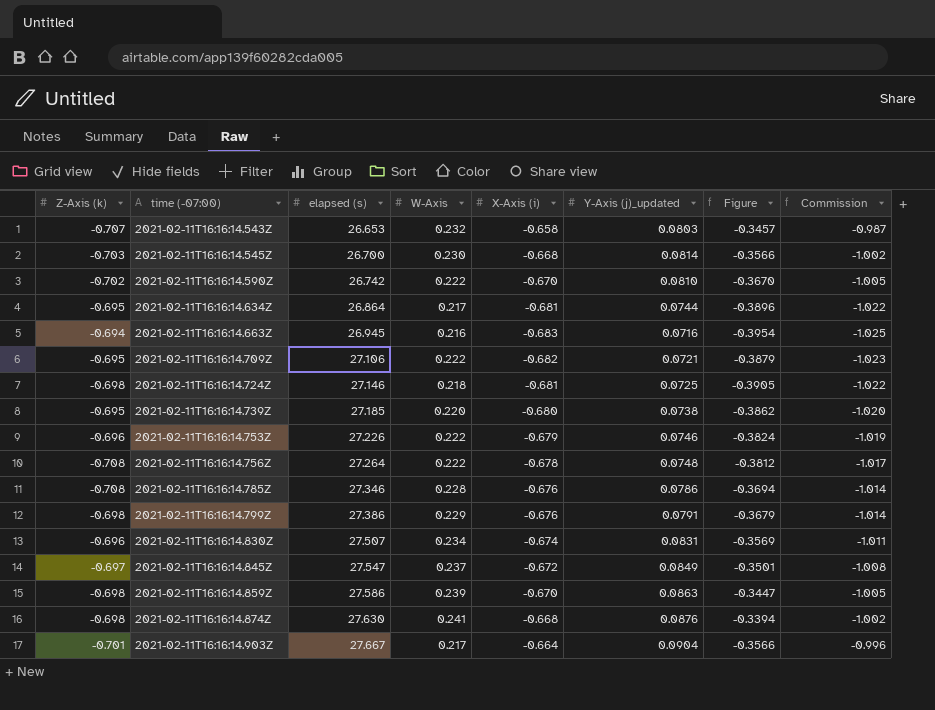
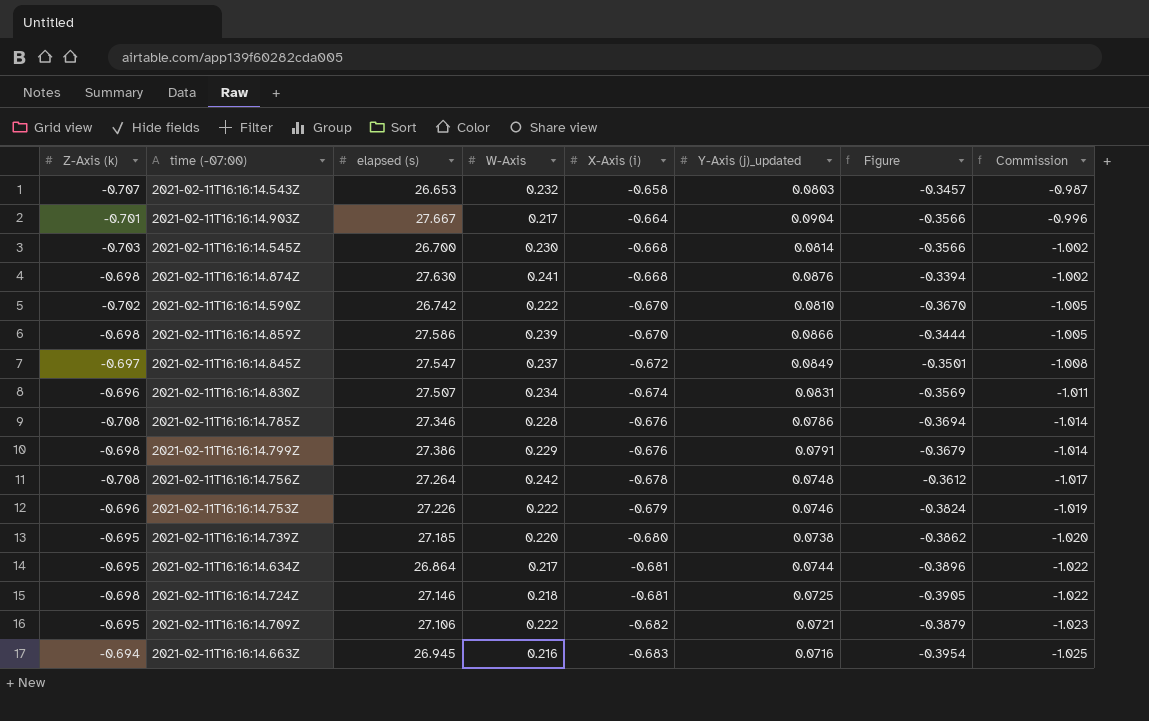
row order: time (-07:00) ascending -> X-Axis (i) descending
2021-02-11T16:16:14.859Z | Y-Axis (j)_updated: 0.0863 -> 0.0866
2021-02-11T16:16:14.859Z | Figure: -0.3447 -> -0.3444
2021-02-11T16:16:14.756Z | W-Axis: 0.222 -> 0.242
2021-02-11T16:16:14.756Z | Figure: -0.3812 -> -0.3612

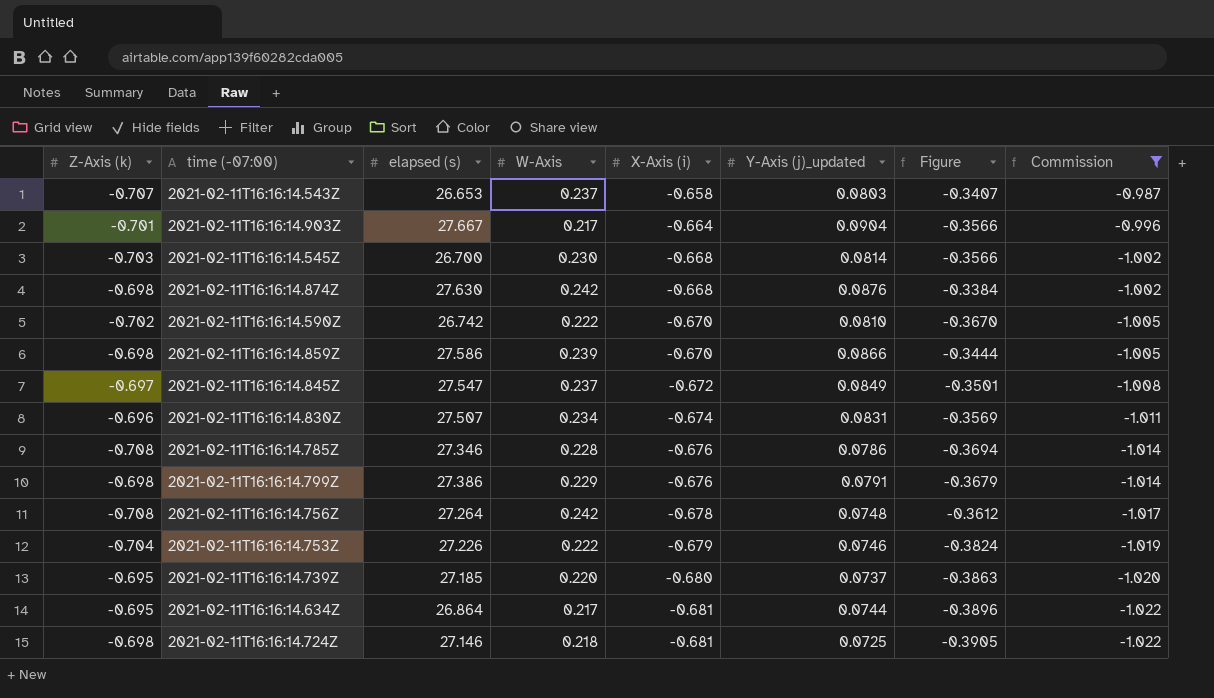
filter: none -> Commission >= -1.022
2021-02-11T16:16:14.543Z | W-Axis: 0.232 -> 0.237
2021-02-11T16:16:14.543Z | Figure: -0.3457 -> -0.3407
2021-02-11T16:16:14.874Z | W-Axis: 0.241 -> 0.242
2021-02-11T16:16:14.874Z | Figure: -0.3394 -> -0.3384
2021-02-11T16:16:14.753Z | Z-Axis (k): -0.696 -> -0.704
2021-02-11T16:16:14.739Z | Y-Axis (j)_updated: 0.0738 -> 0.0737
2021-02-11T16:16:14.739Z | Figure: -0.3862 -> -0.3863

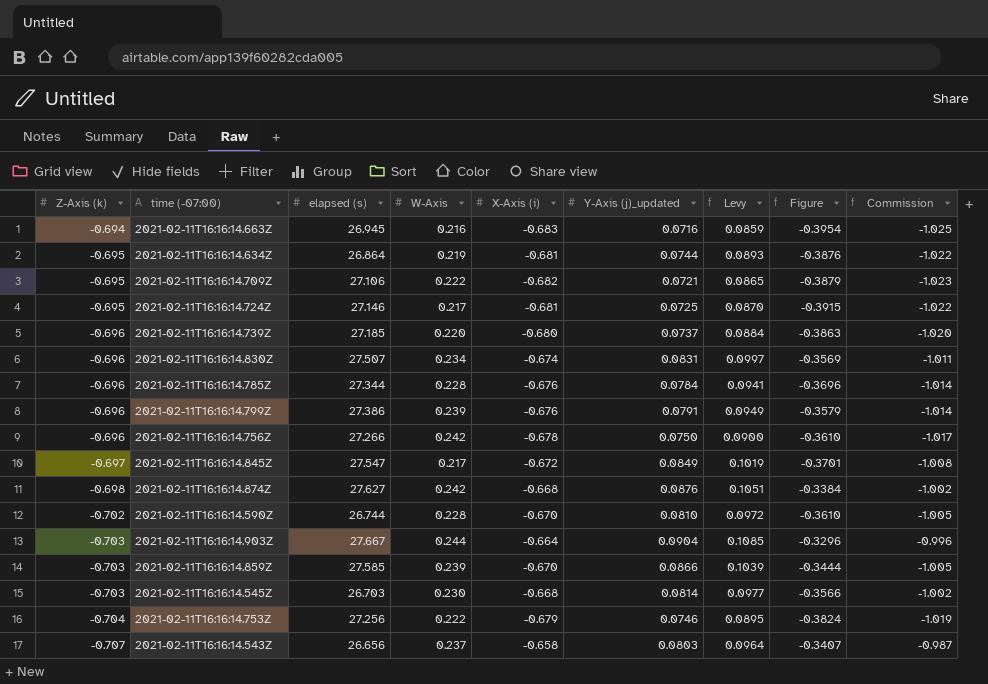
filter: Commission >= -1.022 -> none
row order: X-Axis (i) descending -> Z-Axis (k) descending
column Levy | formula: none -> [Y-Axis (j)_updated] * 1.2
2021-02-11T16:16:14.634Z | W-Axis: 0.217 -> 0.219
2021-02-11T16:16:14.634Z | Figure: -0.3896 -> -0.3876
2021-02-11T16:16:14.724Z | Z-Axis (k): -0.698 -> -0.695
2021-02-11T16:16:14.724Z | W-Axis: 0.218 -> 0.217
2021-02-11T16:16:14.724Z | Figure: -0.3905 -> -0.3915
2021-02-11T16:16:14.739Z | Z-Axis (k): -0.695 -> -0.696
2021-02-11T16:16:14.785Z | Z-Axis (k): -0.708 -> -0.696
2021-02-11T16:16:14.785Z | elapsed (s): 27.346 -> 27.344
2021-02-11T16:16:14.785Z | Y-Axis (j)_updated: 0.0786 -> 0.0784
2021-02-11T16:16:14.785Z | Figure: -0.3694 -> -0.3696
2021-02-11T16:16:14.799Z | Z-Axis (k): -0.698 -> -0.696
2021-02-11T16:16:14.799Z | W-Axis: 0.229 -> 0.239
2021-02-11T16:16:14.799Z | Figure: -0.3679 -> -0.3579
2021-02-11T16:16:14.756Z | Z-Axis (k): -0.708 -> -0.696
2021-02-11T16:16:14.756Z | elapsed (s): 27.264 -> 27.266
2021-02-11T16:16:14.756Z | Y-Axis (j)_updated: 0.0748 -> 0.0750
2021-02-11T16:16:14.756Z | Figure: -0.3612 -> -0.3610
2021-02-11T16:16:14.845Z | W-Axis: 0.237 -> 0.217
2021-02-11T16:16:14.845Z | Figure: -0.3501 -> -0.3701
2021-02-11T16:16:14.874Z | elapsed (s): 27.630 -> 27.627
2021-02-11T16:16:14.590Z | elapsed (s): 26.742 -> 26.744
2021-02-11T16:16:14.590Z | W-Axis: 0.222 -> 0.228
2021-02-11T16:16:14.590Z | Figure: -0.3670 -> -0.3610
2021-02-11T16:16:14.903Z | Z-Axis (k): -0.701 -> -0.703
2021-02-11T16:16:14.903Z | W-Axis: 0.217 -> 0.244
2021-02-11T16:16:14.903Z | Figure: -0.3566 -> -0.3296
2021-02-11T16:16:14.859Z | Z-Axis (k): -0.698 -> -0.703
2021-02-11T16:16:14.859Z | elapsed (s): 27.586 -> 27.585
2021-02-11T16:16:14.545Z | elapsed (s): 26.700 -> 26.703
2021-02-11T16:16:14.753Z | elapsed (s): 27.226 -> 27.256
2021-02-11T16:16:14.543Z | elapsed (s): 26.653 -> 26.656

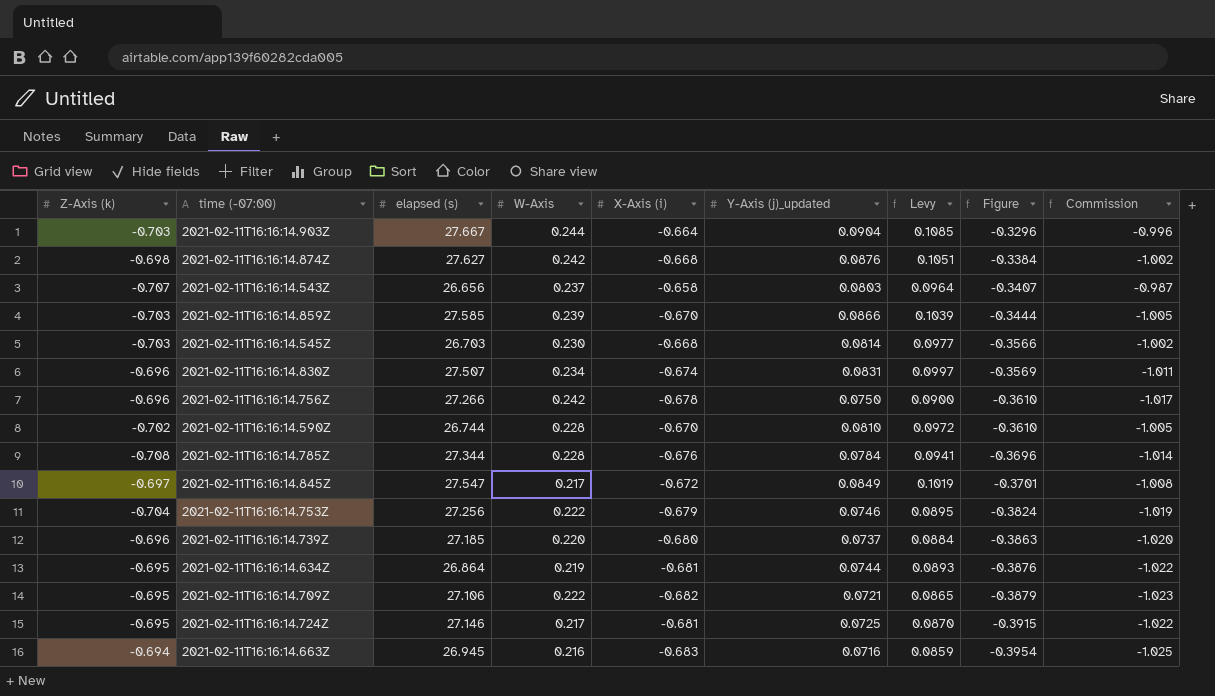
row order: Z-Axis (k) descending -> Figure descending
row 2021-02-11T16:16:14.799Z: -0.696 | 27.386 | 0.239 | -0.676 | 0.0791 | 0.0949 | -0.3579 | -1.014 -> none
2021-02-11T16:16:14.785Z | Z-Axis (k): -0.696 -> -0.708

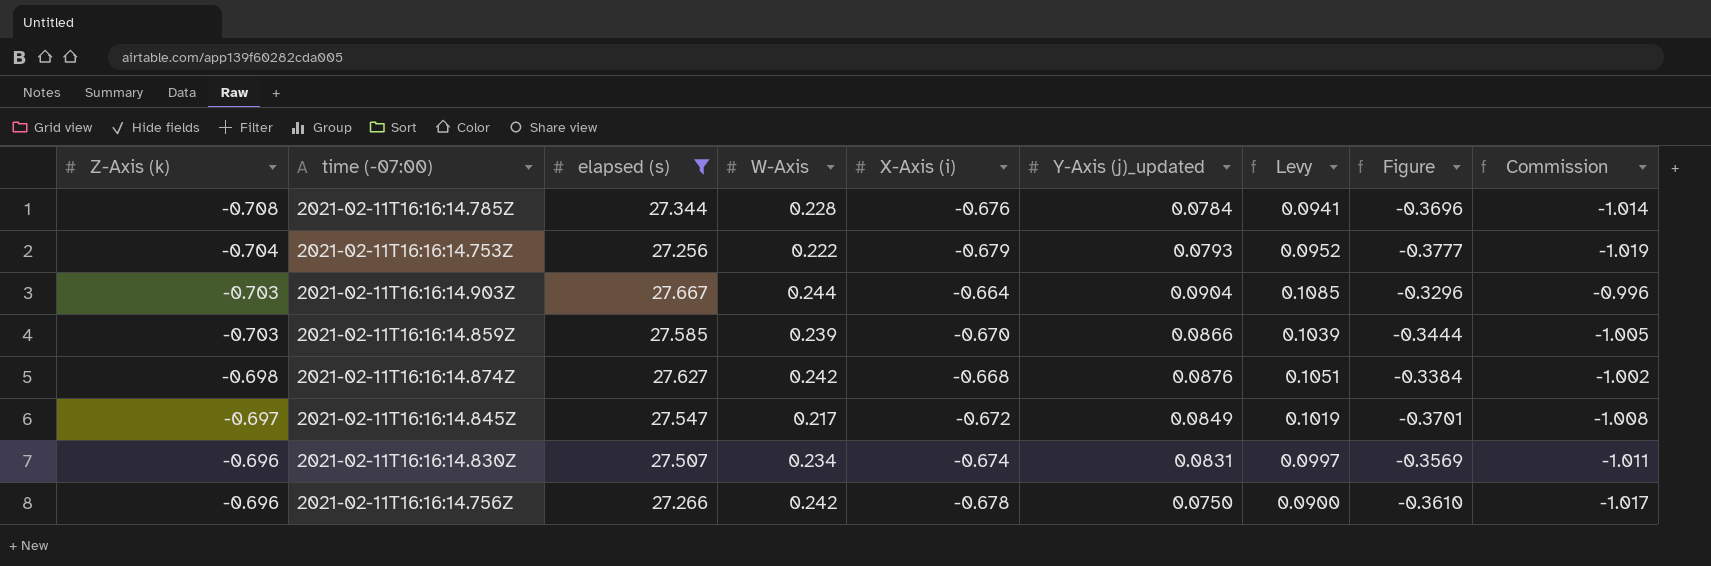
filter: none -> elapsed (s) >= 27.256
row order: Figure descending -> Z-Axis (k) ascending
2021-02-11T16:16:14.753Z | Y-Axis (j)_updated: 0.0746 -> 0.0793
2021-02-11T16:16:14.753Z | Levy: 0.0895 -> 0.0952
2021-02-11T16:16:14.753Z | Figure: -0.3824 -> -0.3777

